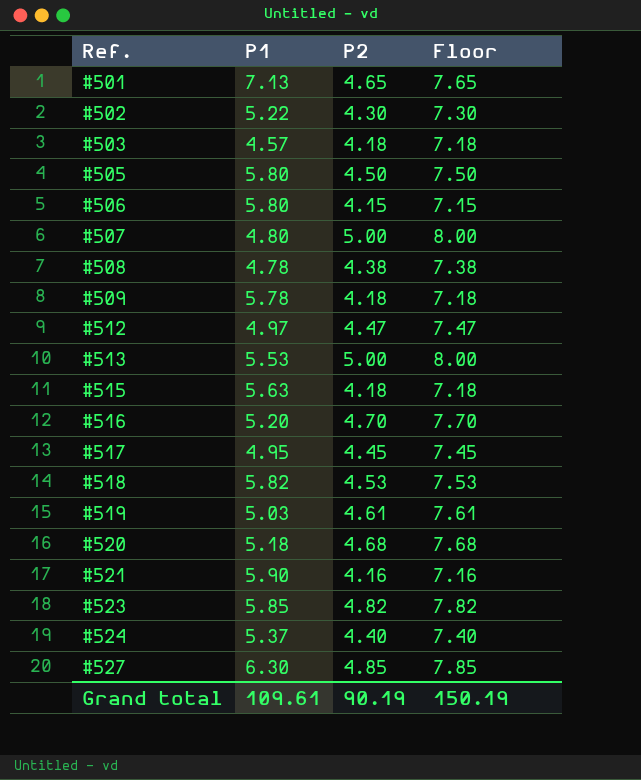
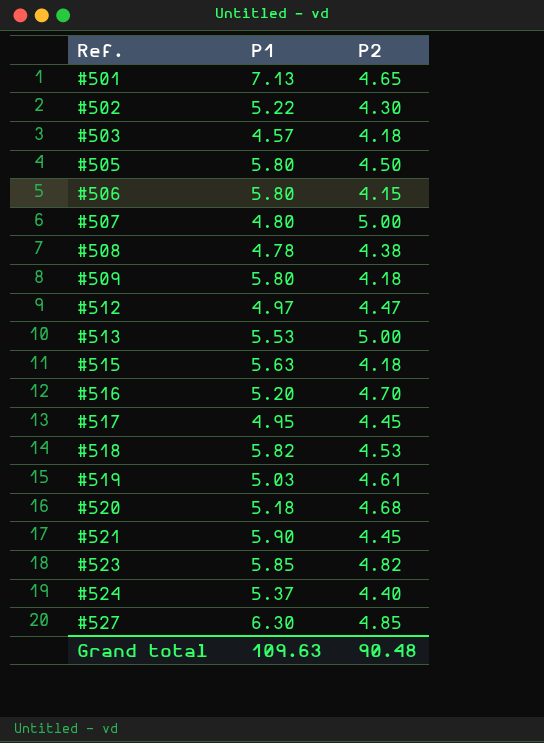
column Floor | formula: [P2] + 3 -> none
#509 | P1: 5.78 -> 5.80
#521 | P2: 4.16 -> 4.45
Grand total | P1: 109.61 -> 109.63
Grand total | P2: 90.19 -> 90.48

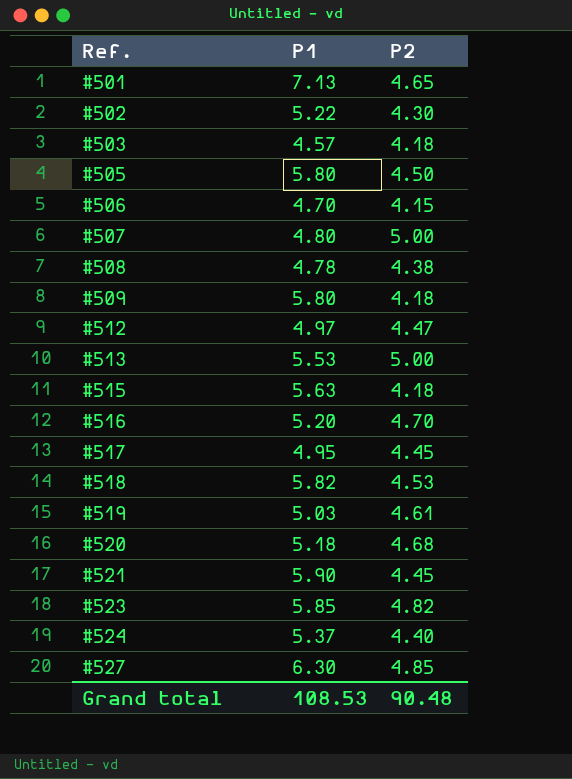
#506 | P1: 5.80 -> 4.70
Grand total | P1: 109.63 -> 108.53

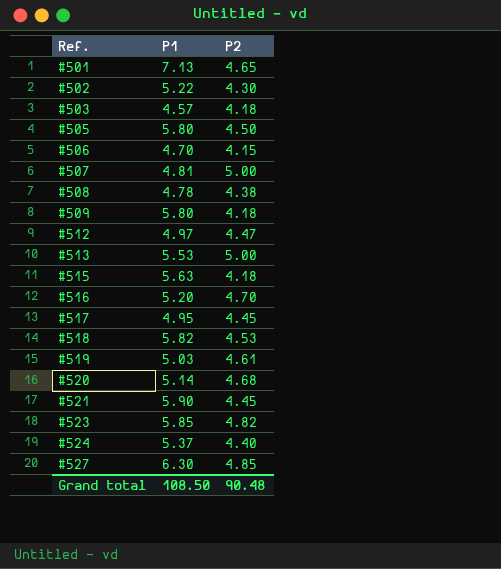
#507 | P1: 4.80 -> 4.81
#520 | P1: 5.18 -> 5.14
Grand total | P1: 108.53 -> 108.50

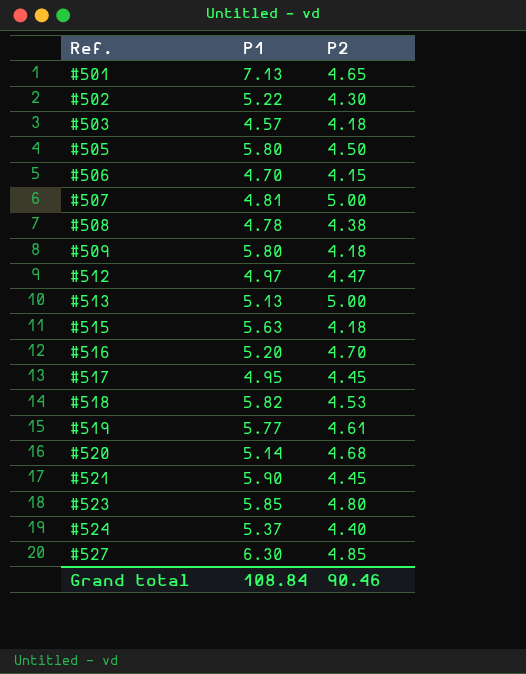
#513 | P1: 5.53 -> 5.13
#519 | P1: 5.03 -> 5.77
#523 | P2: 4.82 -> 4.80
Grand total | P1: 108.50 -> 108.84
Grand total | P2: 90.48 -> 90.46

